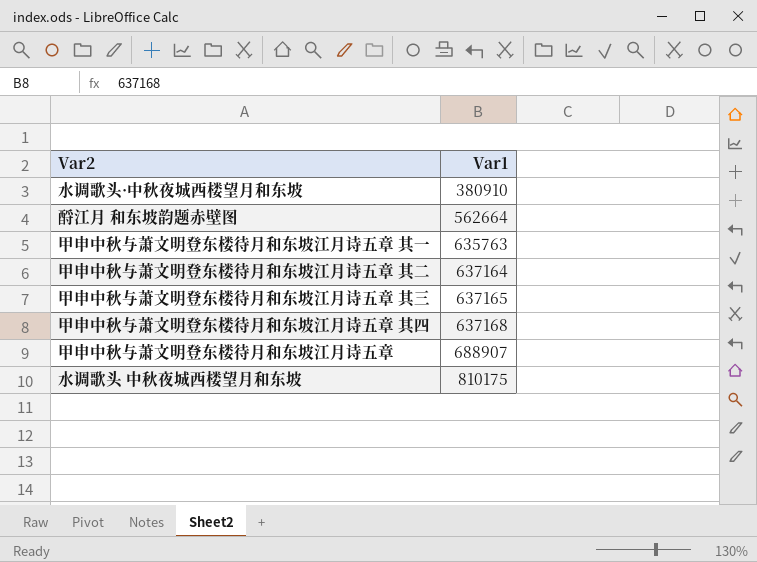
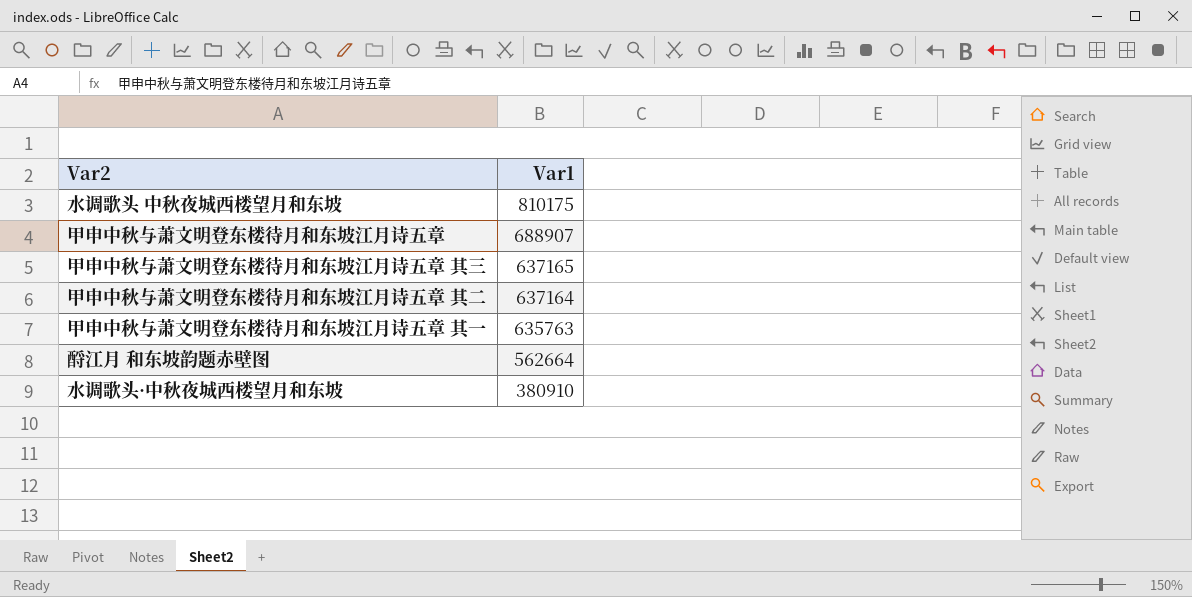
row order: Var1 ascending -> Var1 descending
row 甲申中秋与萧文明登东楼待月和东坡江月诗五章 其四: 637168 -> none

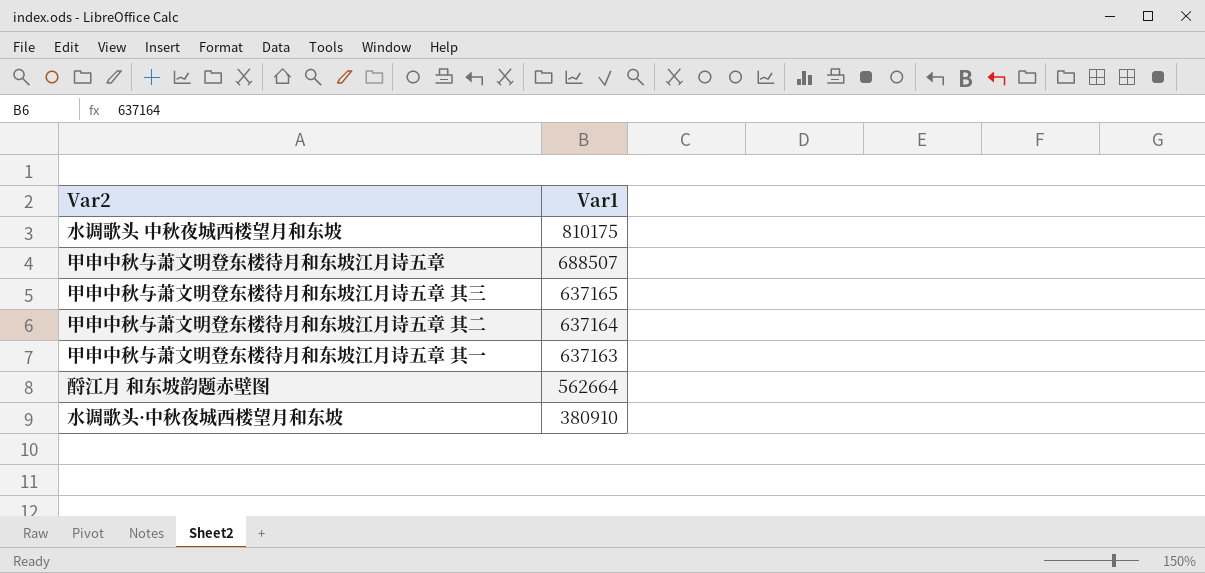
甲申中秋与萧文明登东楼待月和东坡江月诗五章 | Var1: 688907 -> 688507
甲申中秋与萧文明登东楼待月和东坡江月诗五章 其一 | Var1: 635763 -> 637163

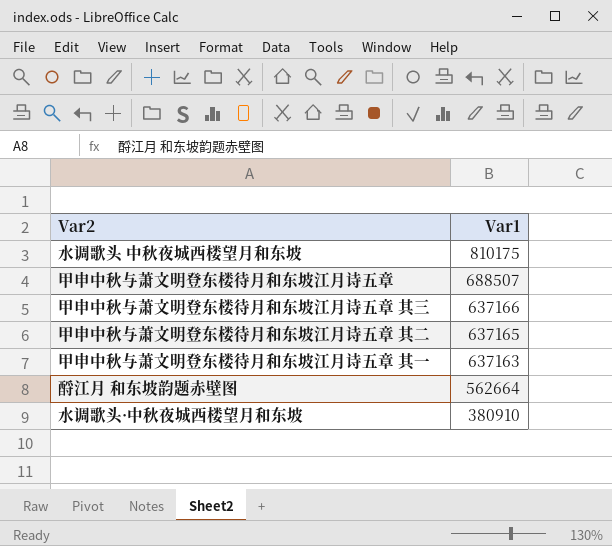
甲申中秋与萧文明登东楼待月和东坡江月诗五章 其三 | Var1: 637165 -> 637166
甲申中秋与萧文明登东楼待月和东坡江月诗五章 其二 | Var1: 637164 -> 637165

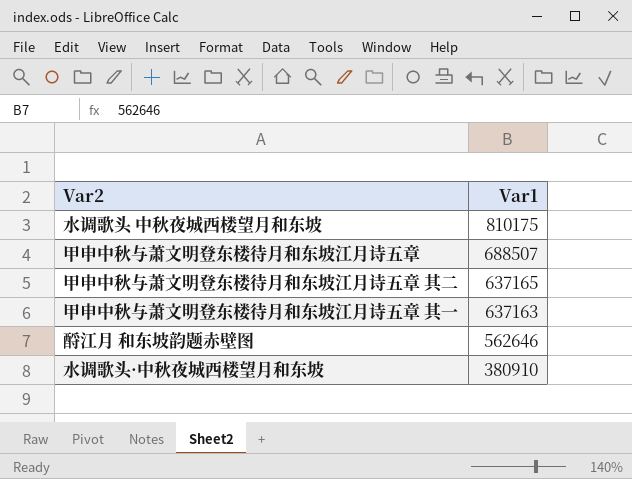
row 甲申中秋与萧文明登东楼待月和东坡江月诗五章 其三: 637166 -> none
酹江月 和东坡韵题赤壁图 | Var1: 562664 -> 562646

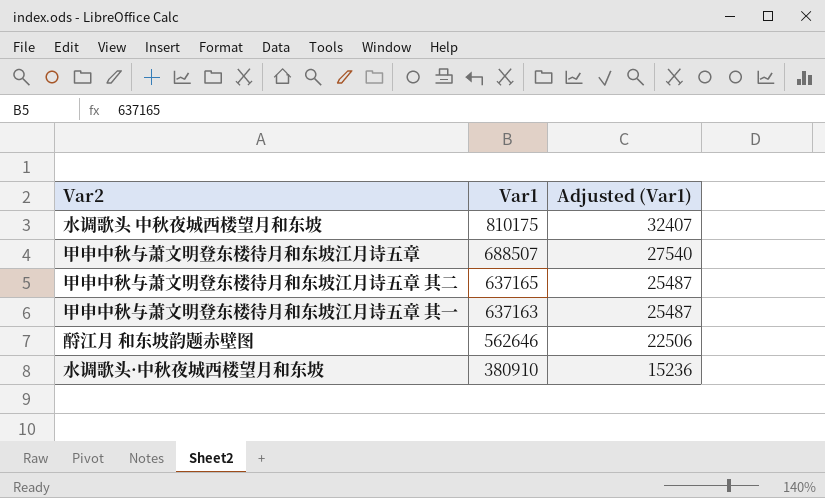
column Adjusted (Var1) | formula: none -> [Var1] * 0.04

